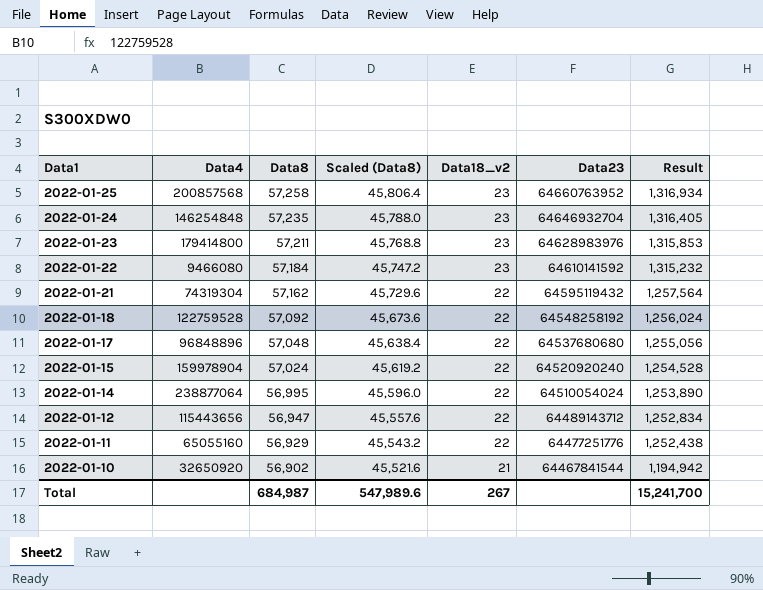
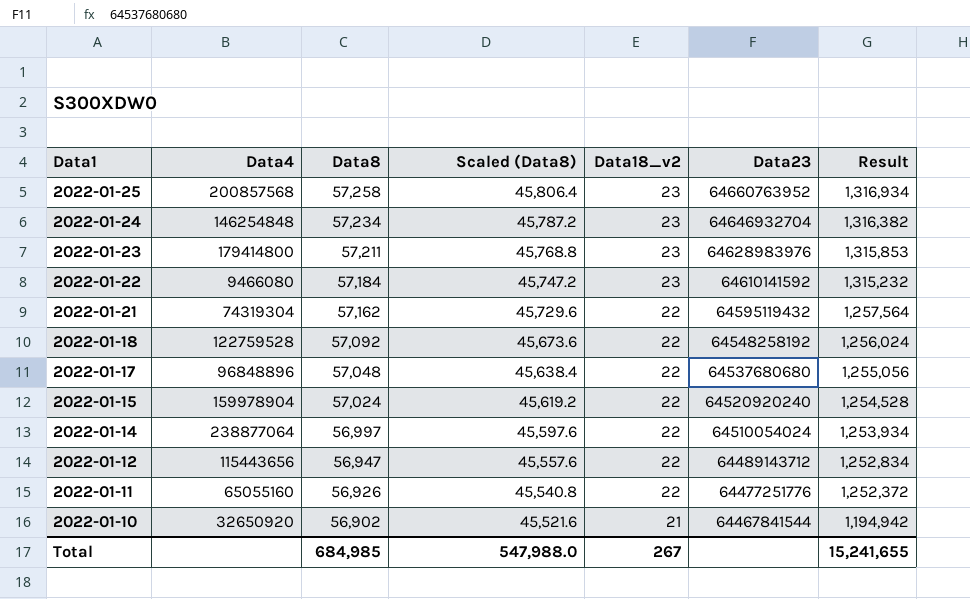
2022-01-24 | Data8: 57,235 -> 57,234
2022-01-24 | Scaled (Data8): 45,788.0 -> 45,787.2
2022-01-24 | Result: 1,316,405 -> 1,316,382
2022-01-14 | Data8: 56,995 -> 56,997
2022-01-14 | Scaled (Data8): 45,596.0 -> 45,597.6
2022-01-14 | Result: 1,253,890 -> 1,253,934
2022-01-11 | Data8: 56,929 -> 56,926
2022-01-11 | Scaled (Data8): 45,543.2 -> 45,540.8
2022-01-11 | Result: 1,252,438 -> 1,252,372
Total | Data8: 684,987 -> 684,985
Total | Scaled (Data8): 547,989.6 -> 547,988.0
Total | Result: 15,241,700 -> 15,241,655

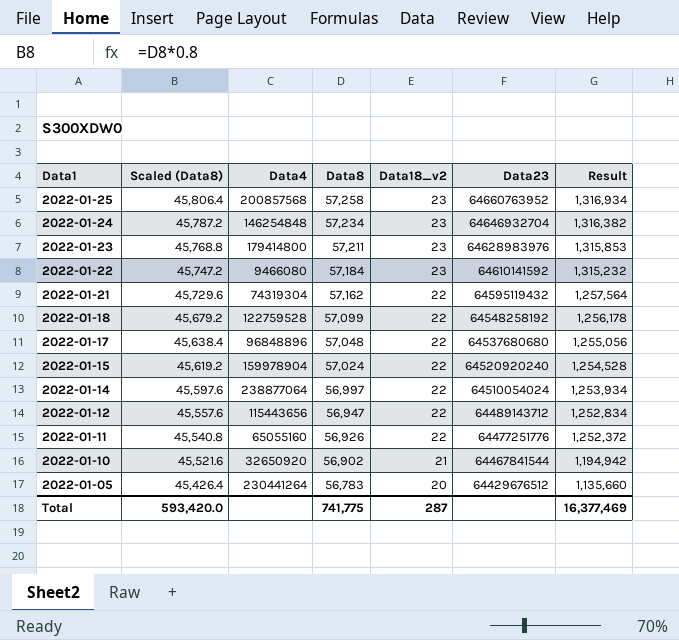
column Scaled (Data8) | position: 4 -> 2
2022-01-18 | Scaled (Data8): 45,673.6 -> 45,679.2
2022-01-18 | Data8: 57,092 -> 57,099
2022-01-18 | Result: 1,256,024 -> 1,256,178
row 2022-01-05: none -> 45,426.4 | 230441264 | 56,783 | 20 | 64429676512 | 1,135,660
Total | Scaled (Data8): 547,988.0 -> 593,420.0
Total | Data8: 684,985 -> 741,775
Total | Data18_v2: 267 -> 287
Total | Result: 15,241,655 -> 16,377,469

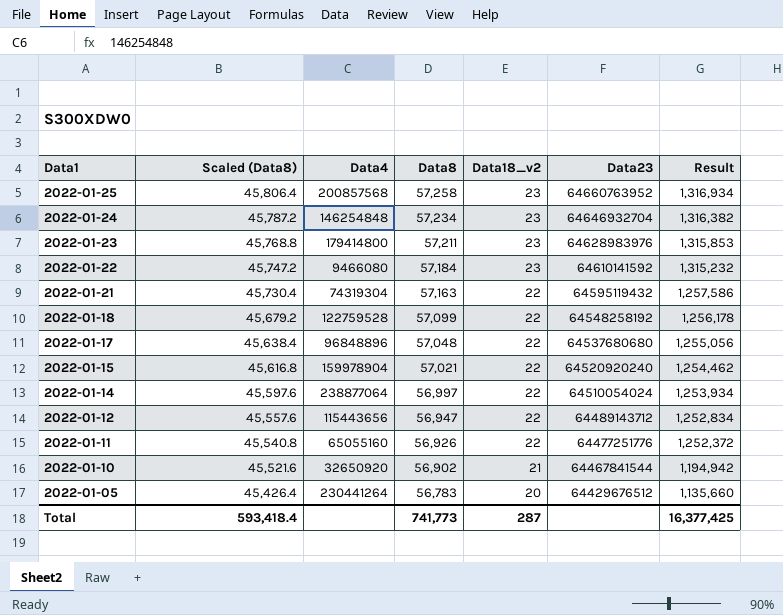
2022-01-21 | Scaled (Data8): 45,729.6 -> 45,730.4
2022-01-21 | Data8: 57,162 -> 57,163
2022-01-21 | Result: 1,257,564 -> 1,257,586
2022-01-15 | Scaled (Data8): 45,619.2 -> 45,616.8
2022-01-15 | Data8: 57,024 -> 57,021
2022-01-15 | Result: 1,254,528 -> 1,254,462
Total | Scaled (Data8): 593,420.0 -> 593,418.4
Total | Data8: 741,775 -> 741,773
Total | Result: 16,377,469 -> 16,377,425

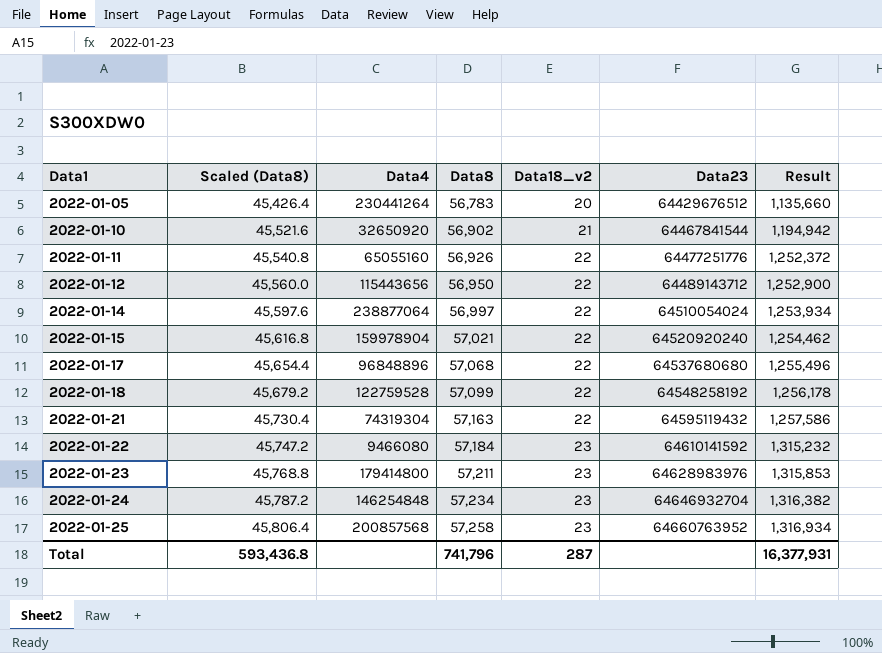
row order: Data1 descending -> Data1 ascending
2022-01-12 | Scaled (Data8): 45,557.6 -> 45,560.0
2022-01-12 | Data8: 56,947 -> 56,950
2022-01-12 | Result: 1,252,834 -> 1,252,900
2022-01-17 | Scaled (Data8): 45,638.4 -> 45,654.4
2022-01-17 | Data8: 57,048 -> 57,068
2022-01-17 | Result: 1,255,056 -> 1,255,496
Total | Scaled (Data8): 593,418.4 -> 593,436.8
Total | Data8: 741,773 -> 741,796
Total | Result: 16,377,425 -> 16,377,931

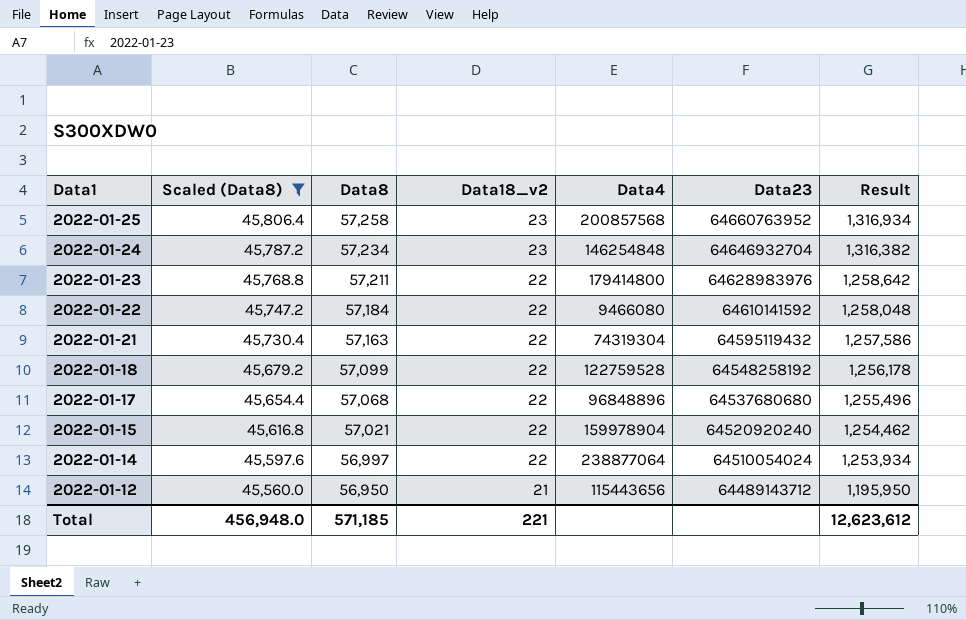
filter: none -> Scaled (Data8) >= 45,560.0
row order: Data1 ascending -> Data1 descending
column Data4 | position: 3 -> 5
2022-01-23 | Data18_v2: 23 -> 22
2022-01-23 | Result: 1,315,853 -> 1,258,642
2022-01-22 | Data18_v2: 23 -> 22
2022-01-22 | Result: 1,315,232 -> 1,258,048
2022-01-12 | Data18_v2: 22 -> 21
2022-01-12 | Result: 1,252,900 -> 1,195,950
Total | Scaled (Data8): 593,436.8 -> 456,948.0
Total | Data8: 741,796 -> 571,185
Total | Data18_v2: 287 -> 221
Total | Result: 16,377,931 -> 12,623,612

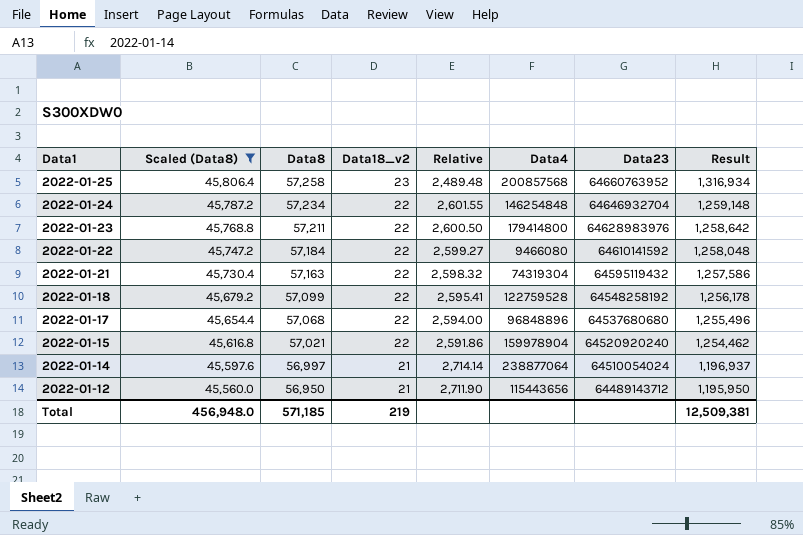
column Relative | formula: none -> [Data8] / [Data18_v2]
2022-01-24 | Data18_v2: 23 -> 22
2022-01-24 | Result: 1,316,382 -> 1,259,148
2022-01-14 | Data18_v2: 22 -> 21
2022-01-14 | Result: 1,253,934 -> 1,196,937
Total | Data18_v2: 221 -> 219
Total | Result: 12,623,612 -> 12,509,381

